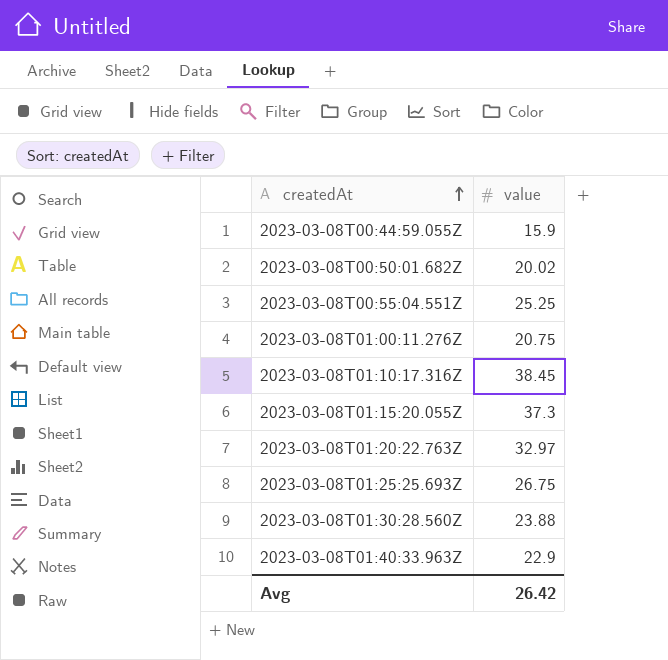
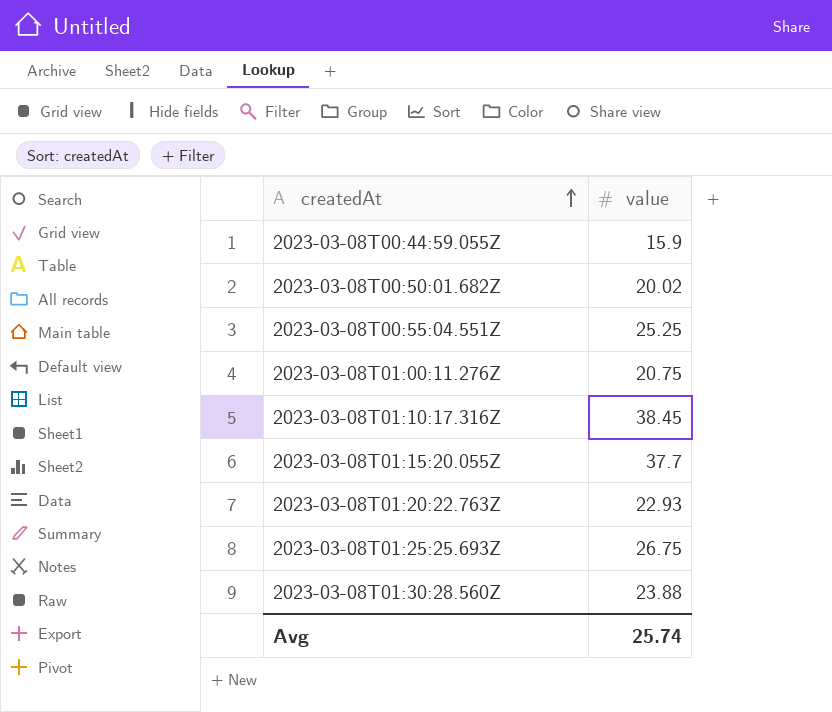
row 2023-03-08T01:40:33.963Z: 22.9 -> none
2023-03-08T01:15:20.055Z | value: 37.3 -> 37.7
2023-03-08T01:20:22.763Z | value: 32.97 -> 22.93
Avg | value: 26.42 -> 25.74

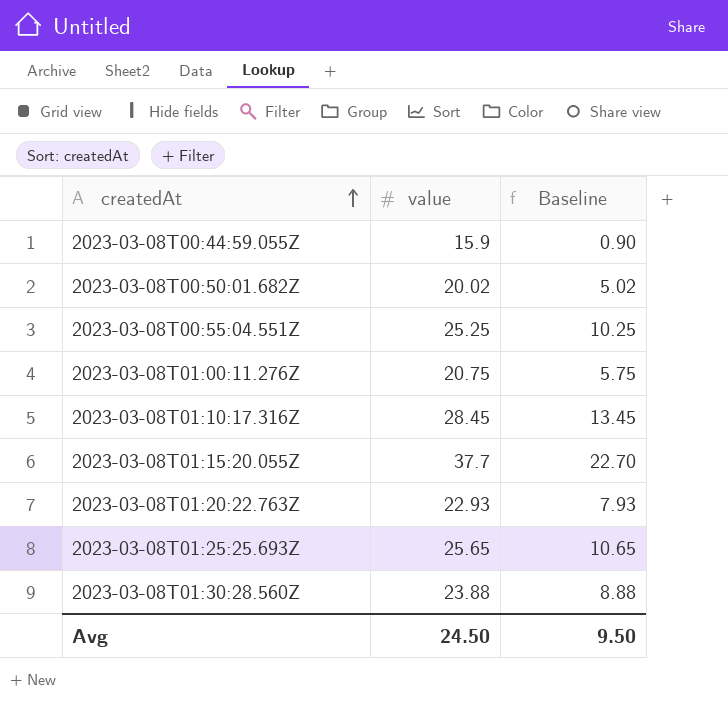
column Baseline | formula: none -> [value] - 15
2023-03-08T01:10:17.316Z | value: 38.45 -> 28.45
2023-03-08T01:25:25.693Z | value: 26.75 -> 25.65
Avg | value: 25.74 -> 24.50

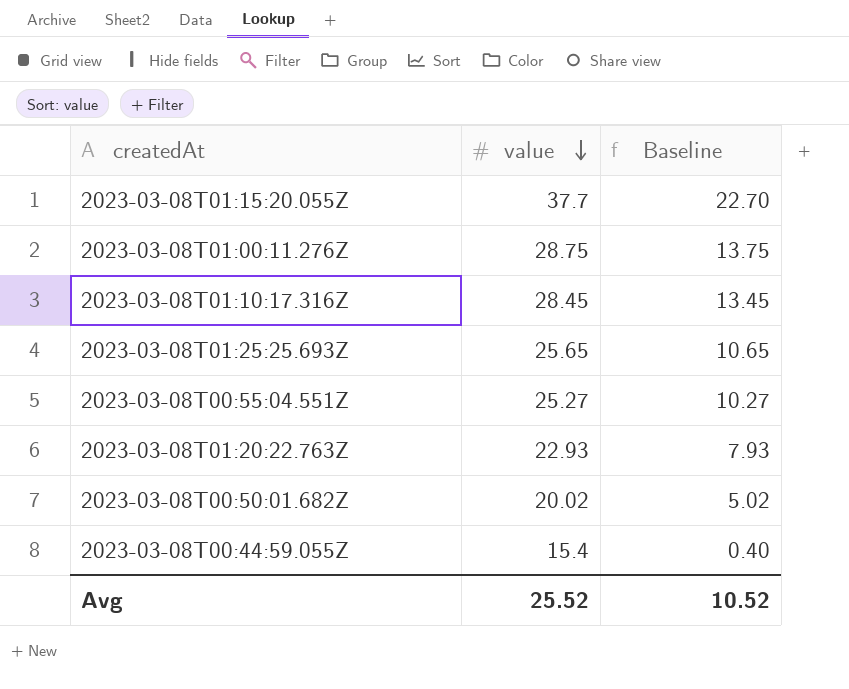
row order: createdAt ascending -> value descending
row 2023-03-08T01:30:28.560Z: 23.88 | 8.88 -> none
2023-03-08T01:00:11.276Z | value: 20.75 -> 28.75
2023-03-08T01:00:11.276Z | Baseline: 5.75 -> 13.75
2023-03-08T00:55:04.551Z | value: 25.25 -> 25.27
2023-03-08T00:55:04.551Z | Baseline: 10.25 -> 10.27
2023-03-08T00:44:59.055Z | value: 15.9 -> 15.4
2023-03-08T00:44:59.055Z | Baseline: 0.90 -> 0.40
Avg | value: 24.50 -> 25.52
Avg | Baseline: 9.50 -> 10.52

